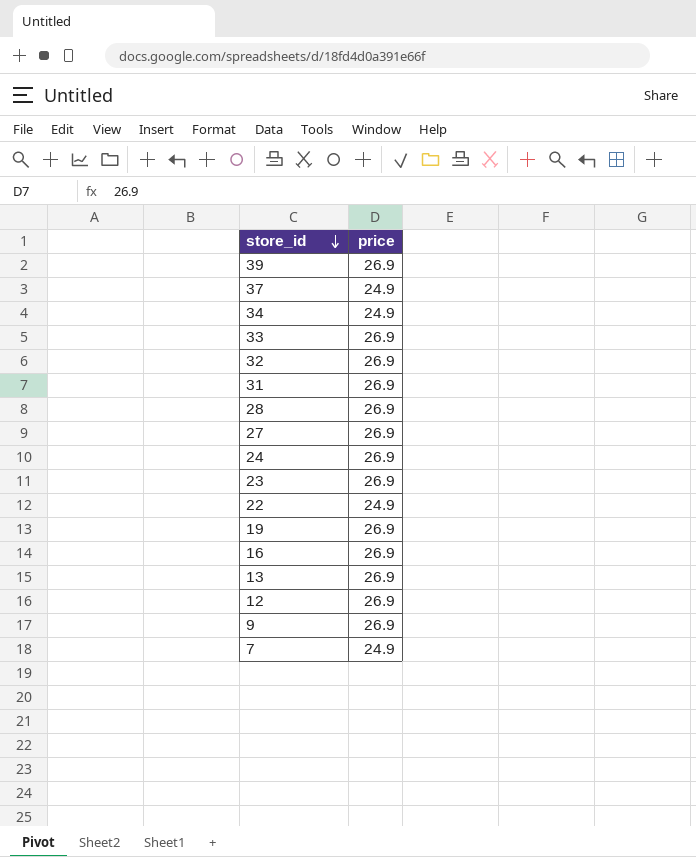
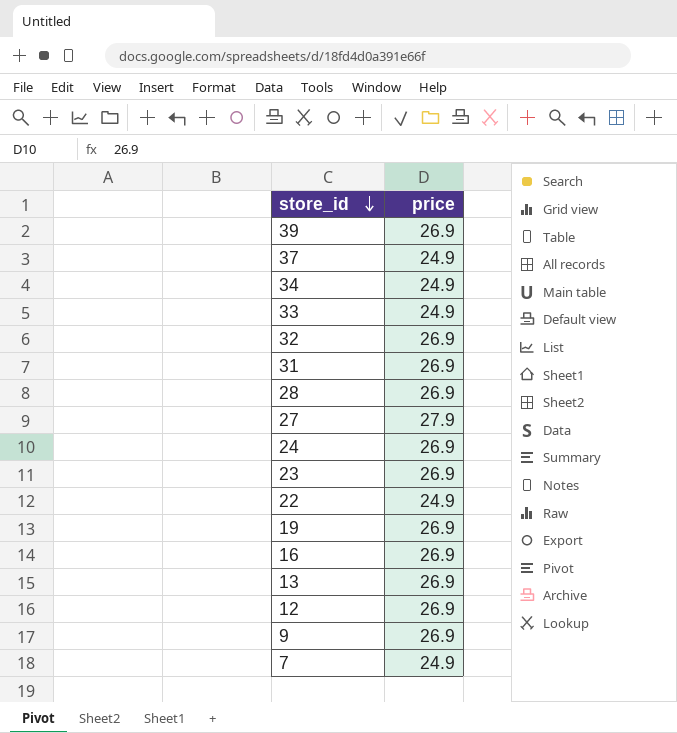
33 | price: 26.9 -> 24.9
27 | price: 26.9 -> 27.9

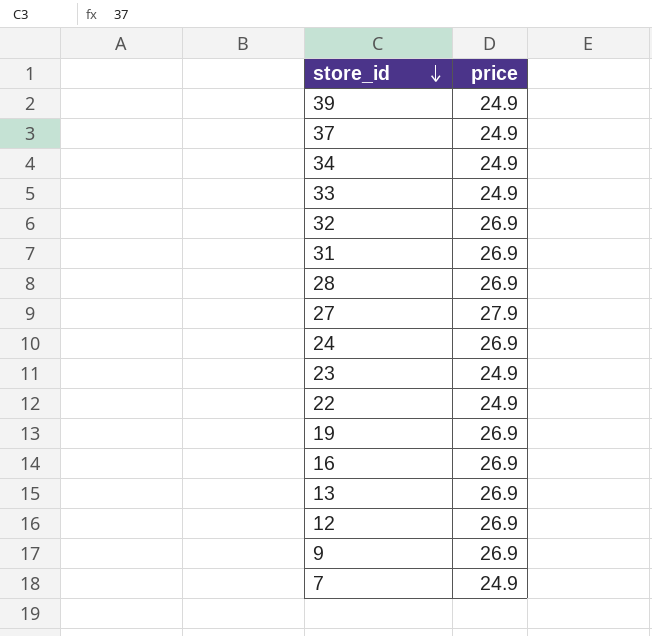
39 | price: 26.9 -> 24.9
23 | price: 26.9 -> 24.9

